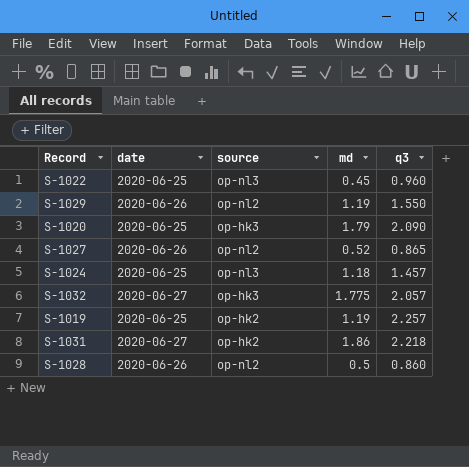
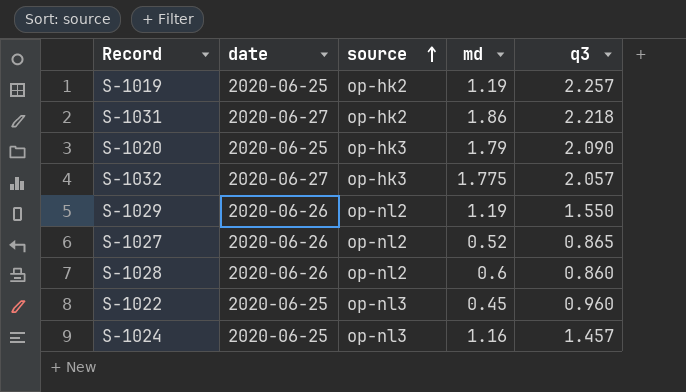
row order: none -> source ascending
S-1028 | md: 0.5 -> 0.6
S-1024 | md: 1.18 -> 1.16

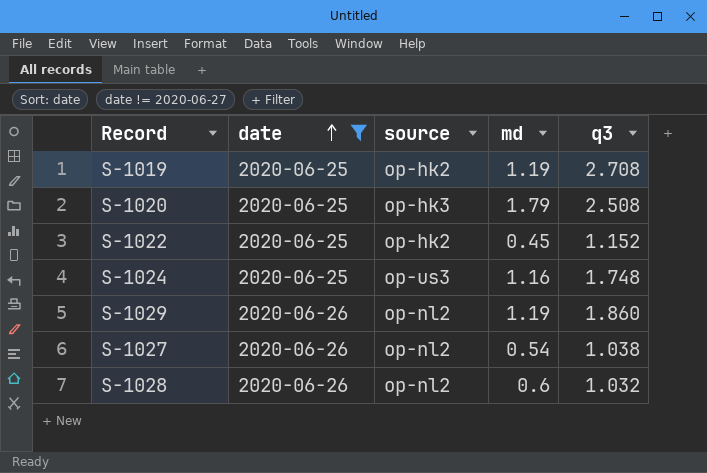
filter: none -> date != 2020-06-27
row order: source ascending -> date ascending
S-1019 | q3: 2.257 -> 2.708
S-1020 | q3: 2.090 -> 2.508
S-1022 | source: op-nl3 -> op-hk2
S-1022 | q3: 0.960 -> 1.152
S-1024 | source: op-nl3 -> op-us3
S-1024 | q3: 1.457 -> 1.748
S-1029 | q3: 1.550 -> 1.860
S-1027 | md: 0.52 -> 0.54
S-1027 | q3: 0.865 -> 1.038
S-1028 | q3: 0.860 -> 1.032

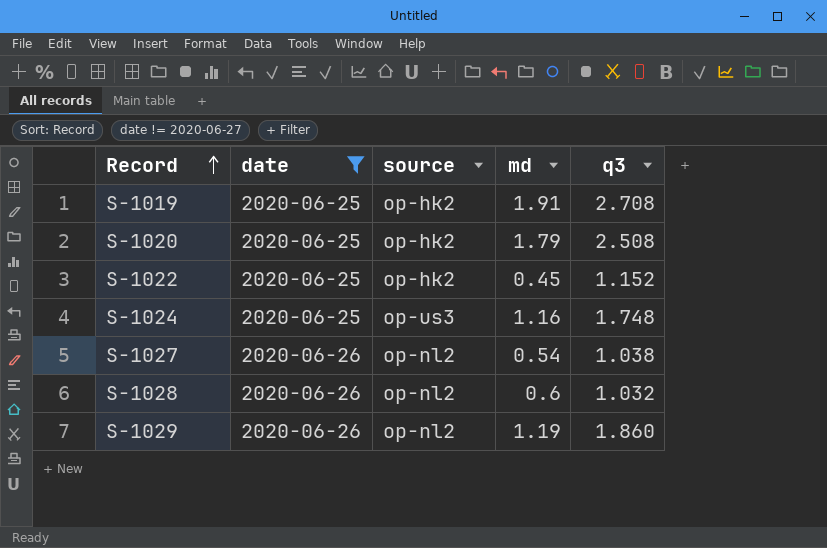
row order: date ascending -> Record ascending
S-1019 | md: 1.19 -> 1.91
S-1020 | source: op-hk3 -> op-hk2

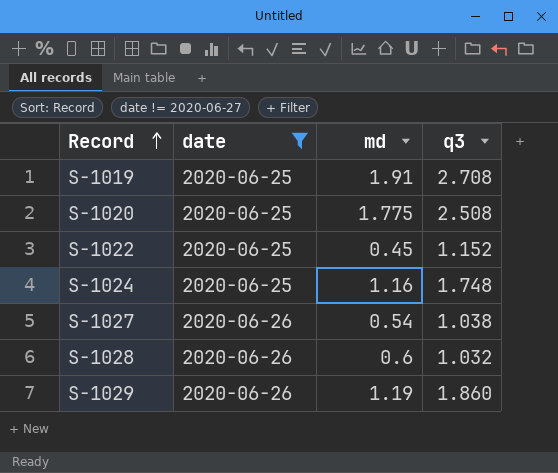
column source | position: 3 -> none
S-1020 | md: 1.79 -> 1.775

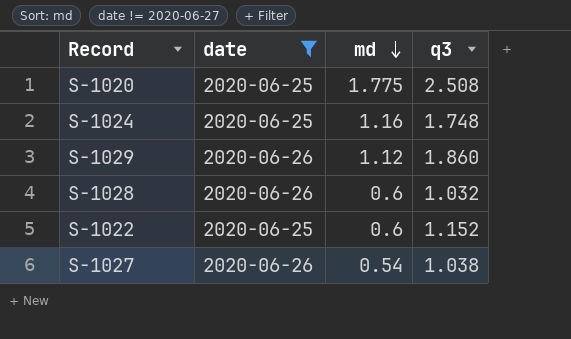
row order: Record ascending -> md descending
row S-1019: 2020-06-25 | 1.91 | 2.708 -> none
S-1029 | md: 1.19 -> 1.12
S-1022 | md: 0.45 -> 0.6

